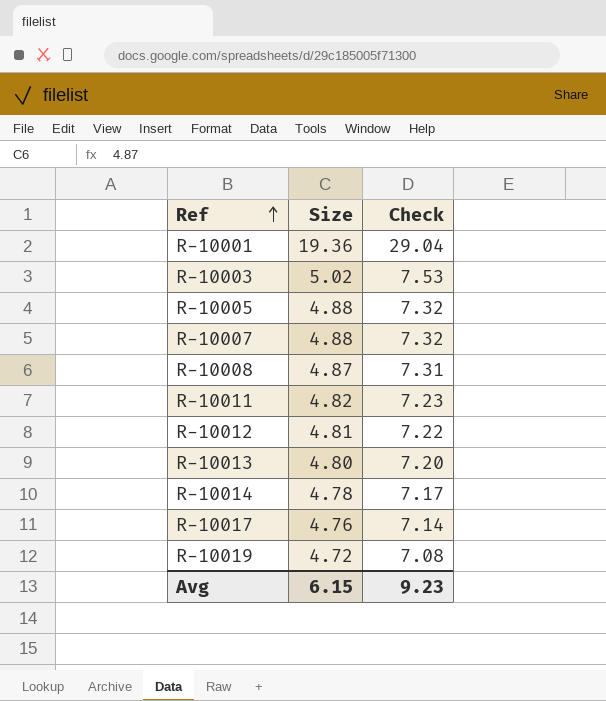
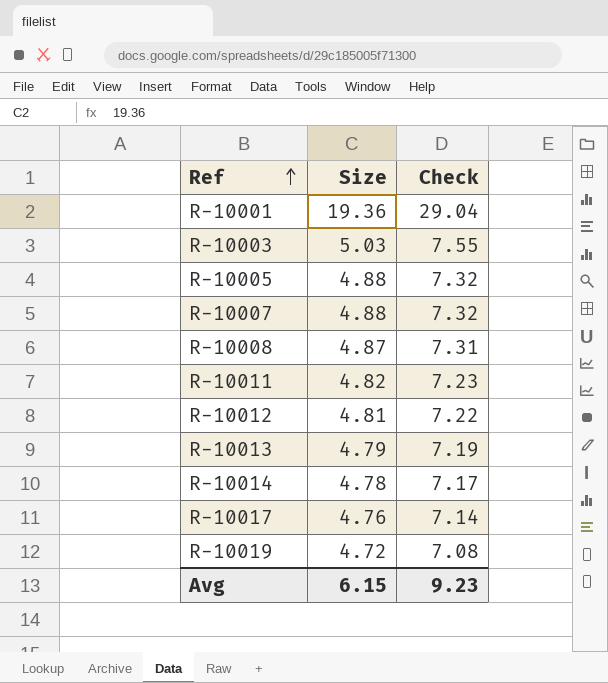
R-10003 | Size: 5.02 -> 5.03
R-10003 | Check: 7.53 -> 7.55
R-10013 | Size: 4.80 -> 4.79
R-10013 | Check: 7.20 -> 7.19

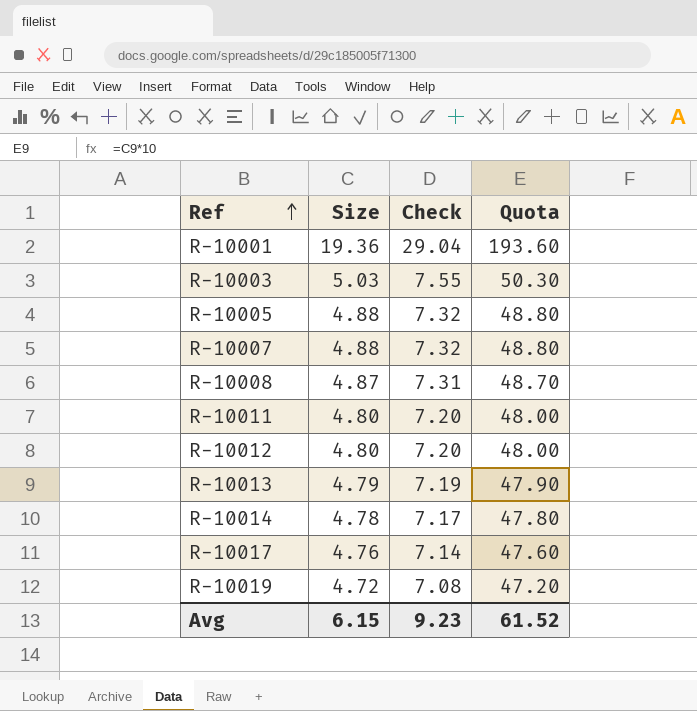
column Quota | formula: none -> [Size] * 10
R-10011 | Size: 4.82 -> 4.80
R-10011 | Check: 7.23 -> 7.20
R-10012 | Size: 4.81 -> 4.80
R-10012 | Check: 7.22 -> 7.20

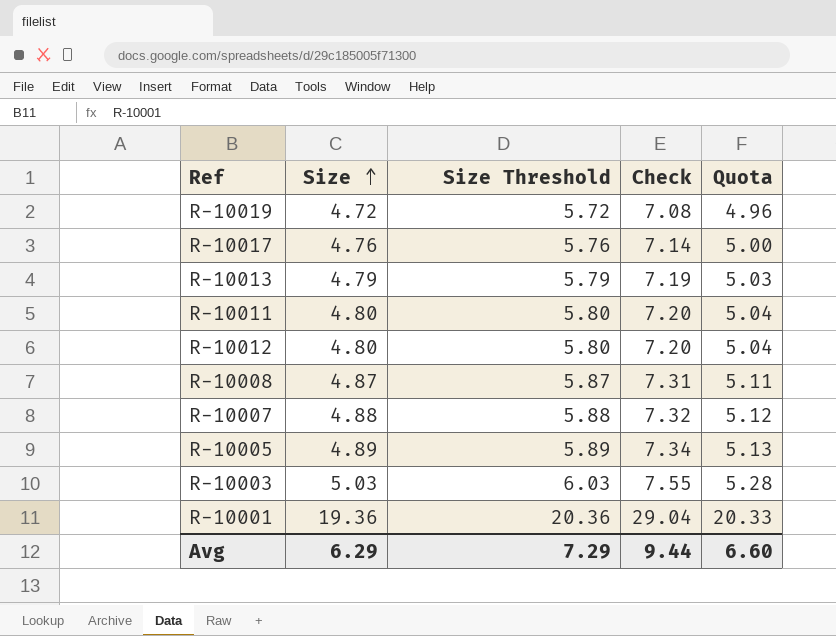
row order: Ref ascending -> Size ascending
column Size Threshold | formula: none -> [Size] + 1
column Quota | formula: [Size] * 10 -> [Size] * 1.05
row R-10014: 4.78 | 7.17 | 47.80 -> none
R-10005 | Size: 4.88 -> 4.89
R-10005 | Check: 7.32 -> 7.34
Avg | Size: 6.15 -> 6.29
Avg | Check: 9.23 -> 9.44
Avg | Quota: 61.52 -> 6.60

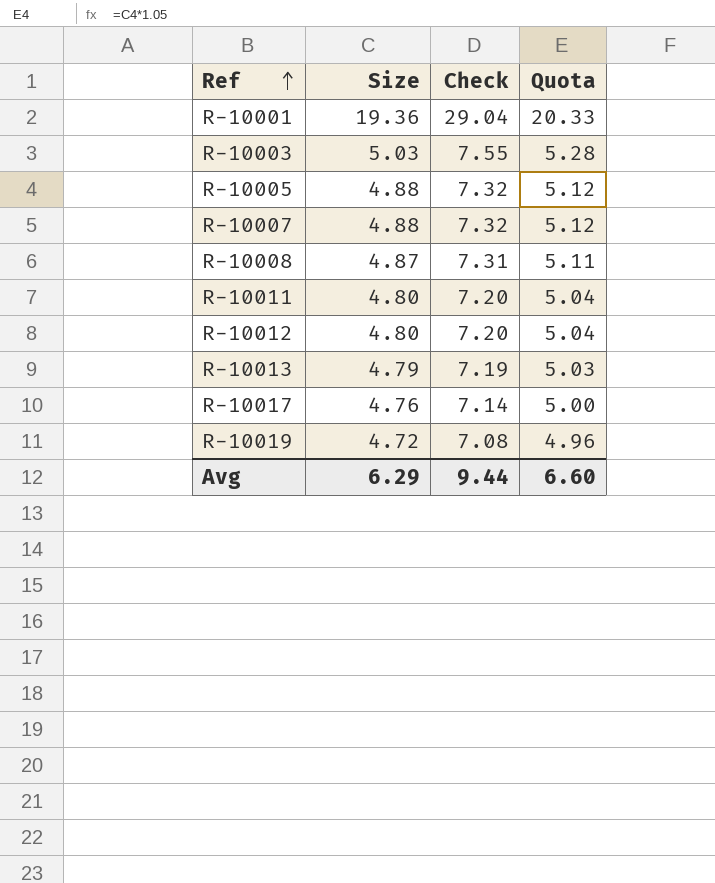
row order: Size ascending -> Ref ascending
column Size Threshold | formula: [Size] + 1 -> none
R-10005 | Size: 4.89 -> 4.88
R-10005 | Check: 7.34 -> 7.32
R-10005 | Quota: 5.13 -> 5.12

